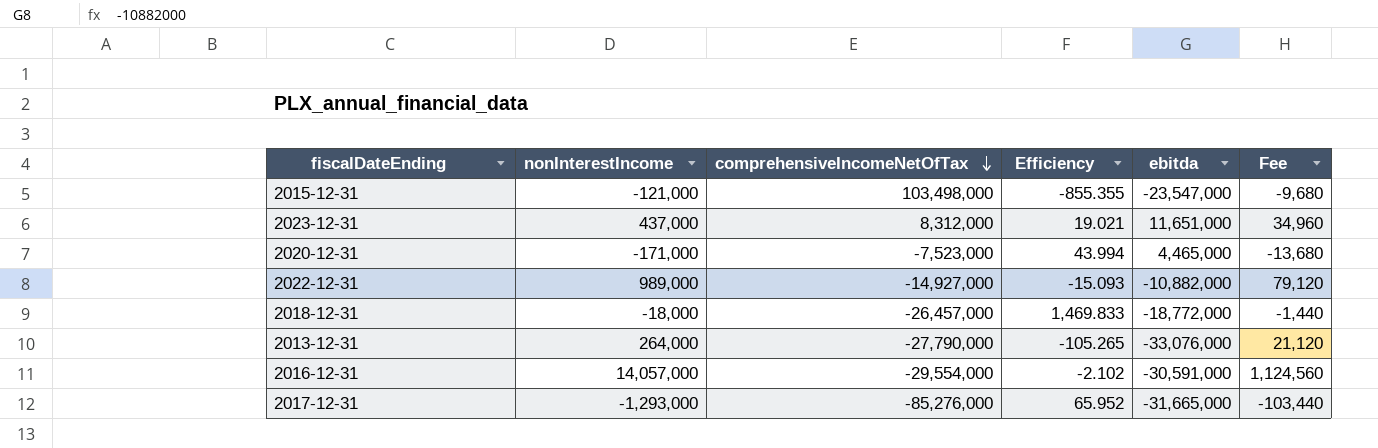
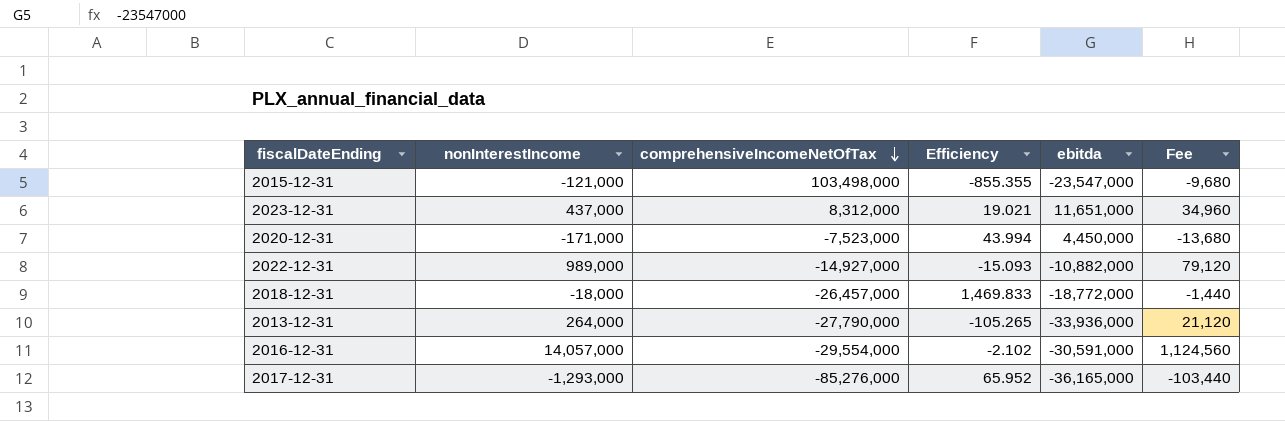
2020-12-31 | ebitda: 4,465,000 -> 4,450,000
2013-12-31 | ebitda: -33,076,000 -> -33,936,000
2017-12-31 | ebitda: -31,665,000 -> -36,165,000

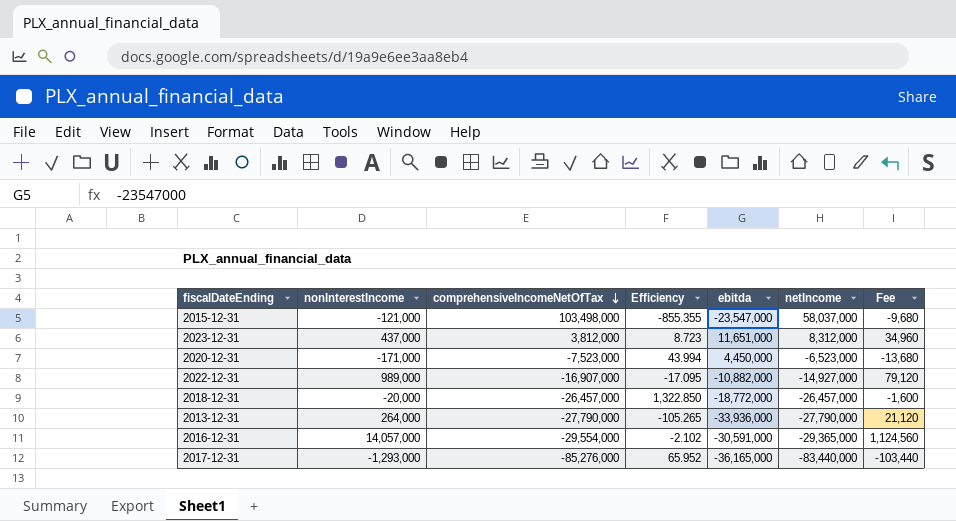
column netIncome | position: none -> 6
2023-12-31 | comprehensiveIncomeNetOfTax: 8,312,000 -> 3,812,000
2023-12-31 | Efficiency: 19.021 -> 8.723
2022-12-31 | comprehensiveIncomeNetOfTax: -14,927,000 -> -16,907,000
2022-12-31 | Efficiency: -15.093 -> -17.095
2018-12-31 | nonInterestIncome: -18,000 -> -20,000
2018-12-31 | Efficiency: 1,469.833 -> 1,322.850
2018-12-31 | Fee: -1,440 -> -1,600

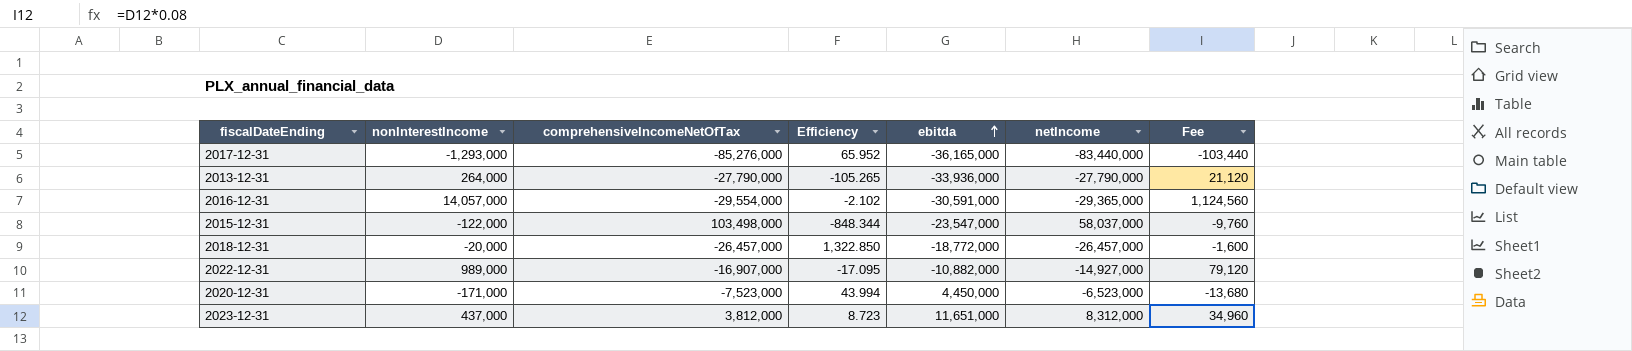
row order: comprehensiveIncomeNetOfTax descending -> ebitda ascending
2015-12-31 | nonInterestIncome: -121,000 -> -122,000
2015-12-31 | Efficiency: -855.355 -> -848.344
2015-12-31 | Fee: -9,680 -> -9,760

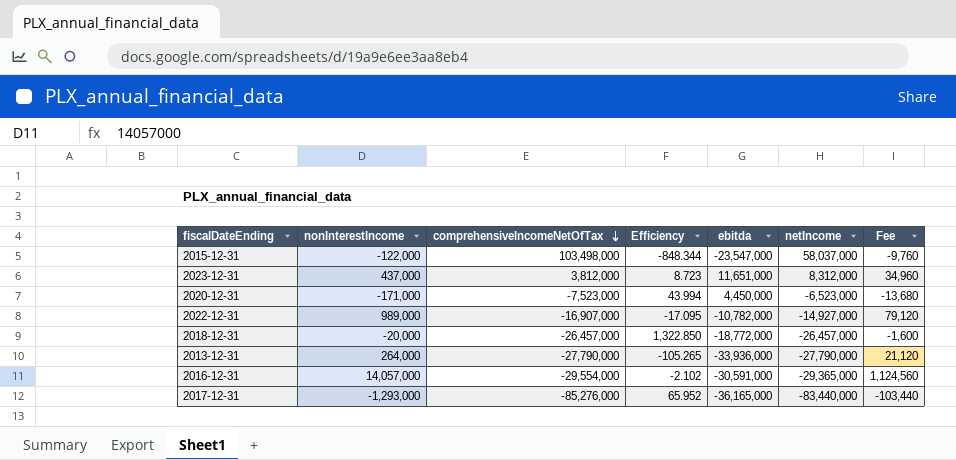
row order: ebitda ascending -> comprehensiveIncomeNetOfTax descending
2022-12-31 | ebitda: -10,882,000 -> -10,782,000

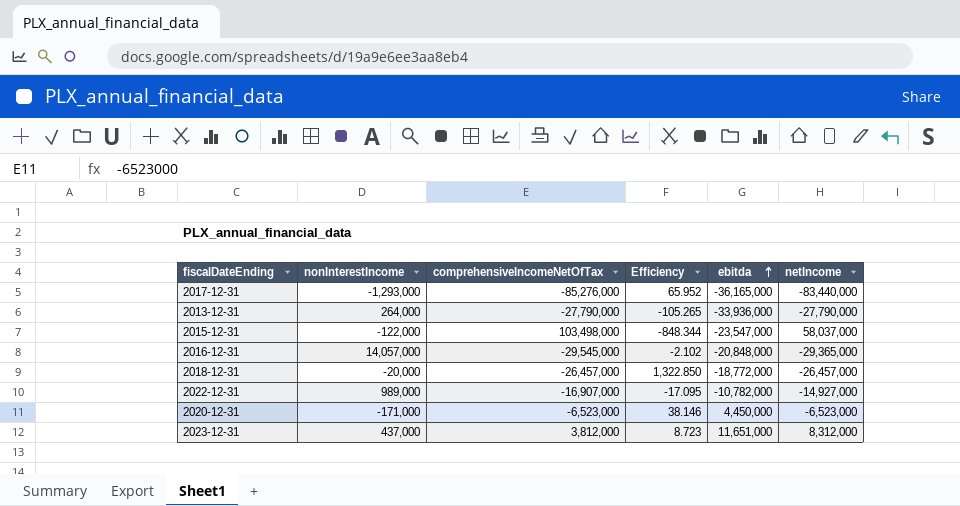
row order: comprehensiveIncomeNetOfTax descending -> ebitda ascending
column Fee | formula: [nonInterestIncome] * 0.08 -> none
2016-12-31 | comprehensiveIncomeNetOfTax: -29,554,000 -> -29,545,000
2016-12-31 | ebitda: -30,591,000 -> -20,848,000
2020-12-31 | comprehensiveIncomeNetOfTax: -7,523,000 -> -6,523,000
2020-12-31 | Efficiency: 43.994 -> 38.146

